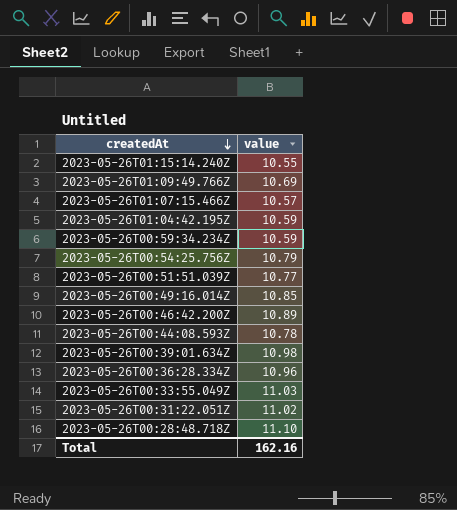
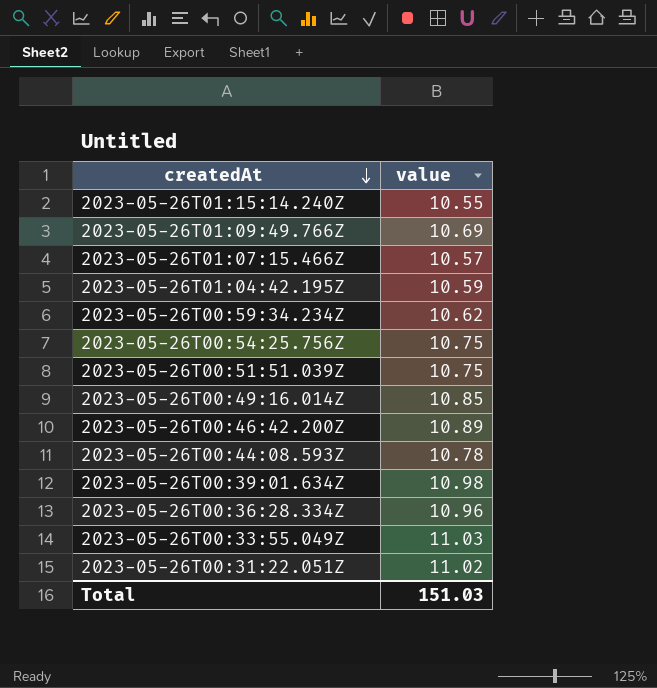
row 2023-05-26T00:28:48.718Z: 11.10 -> none
2023-05-26T00:59:34.234Z | value: 10.59 -> 10.62
2023-05-26T00:54:25.756Z | value: 10.79 -> 10.75
2023-05-26T00:51:51.039Z | value: 10.77 -> 10.75
Total | value: 162.16 -> 151.03

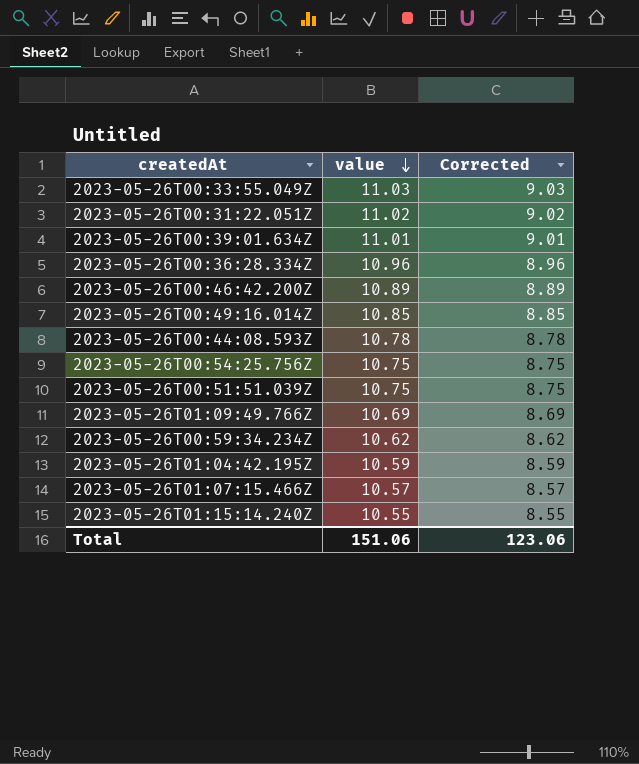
row order: createdAt descending -> value descending
column Corrected | formula: none -> [value] - 2
2023-05-26T00:39:01.634Z | value: 10.98 -> 11.01
Total | value: 151.03 -> 151.06

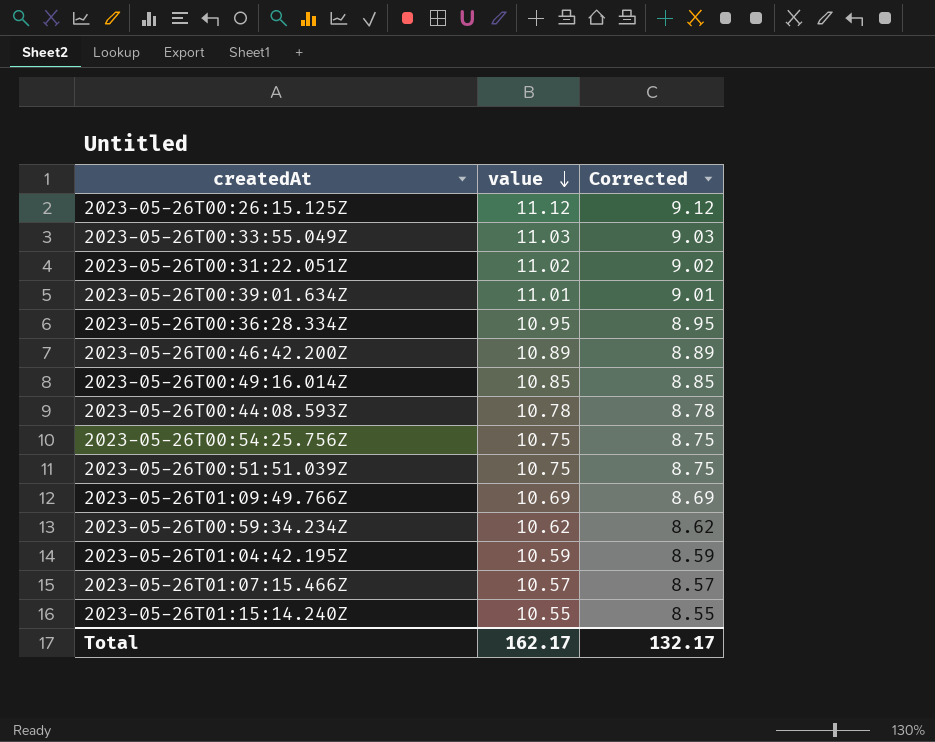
row 2023-05-26T00:26:15.125Z: none -> 11.12 | 9.12
2023-05-26T00:36:28.334Z | value: 10.96 -> 10.95
2023-05-26T00:36:28.334Z | Corrected: 8.96 -> 8.95
Total | value: 151.06 -> 162.17
Total | Corrected: 123.06 -> 132.17

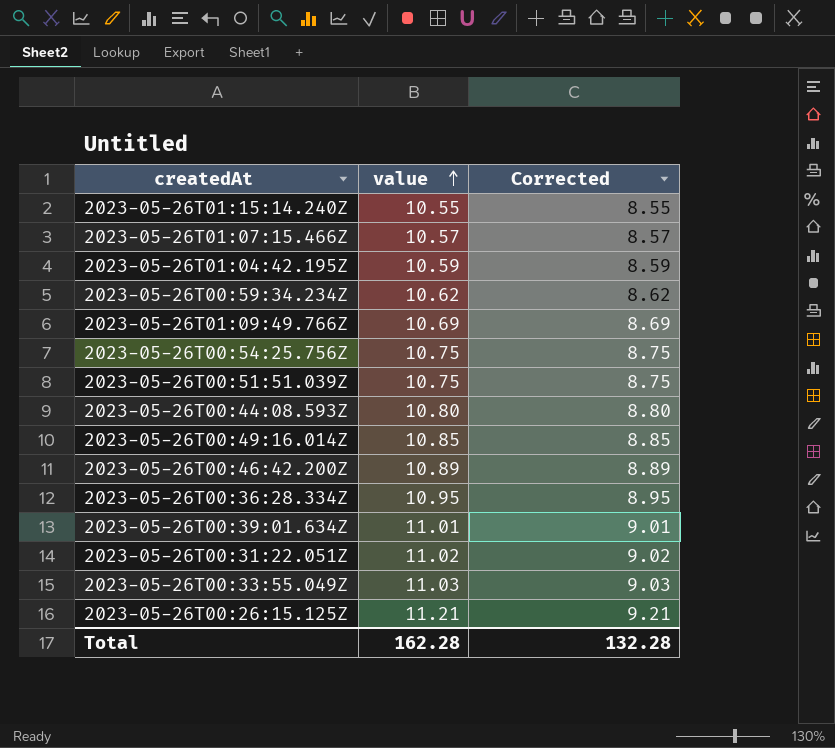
row order: value descending -> value ascending
2023-05-26T00:44:08.593Z | value: 10.78 -> 10.80
2023-05-26T00:44:08.593Z | Corrected: 8.78 -> 8.80
2023-05-26T00:26:15.125Z | value: 11.12 -> 11.21
2023-05-26T00:26:15.125Z | Corrected: 9.12 -> 9.21
Total | value: 162.17 -> 162.28
Total | Corrected: 132.17 -> 132.28

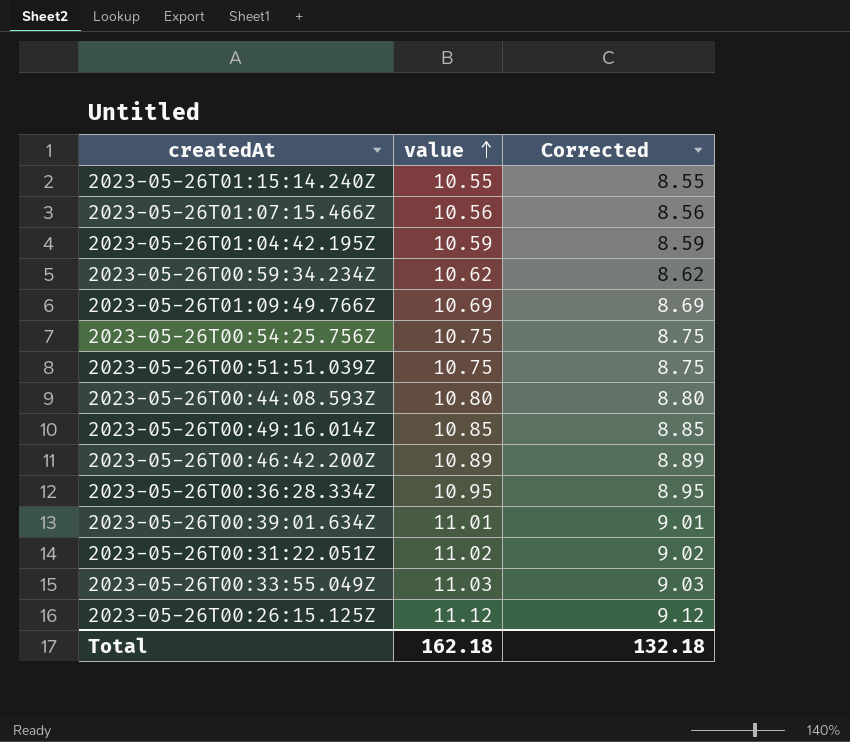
2023-05-26T01:07:15.466Z | value: 10.57 -> 10.56
2023-05-26T01:07:15.466Z | Corrected: 8.57 -> 8.56
2023-05-26T00:26:15.125Z | value: 11.21 -> 11.12
2023-05-26T00:26:15.125Z | Corrected: 9.21 -> 9.12
Total | value: 162.28 -> 162.18
Total | Corrected: 132.28 -> 132.18

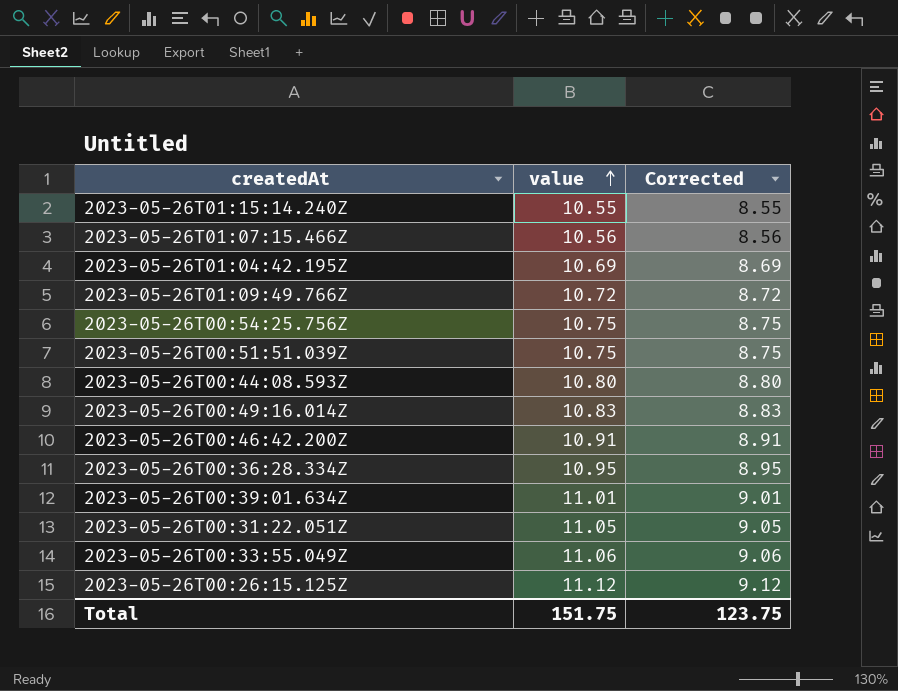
row 2023-05-26T00:59:34.234Z: 10.62 | 8.62 -> none
2023-05-26T01:04:42.195Z | value: 10.59 -> 10.69
2023-05-26T01:04:42.195Z | Corrected: 8.59 -> 8.69
2023-05-26T01:09:49.766Z | value: 10.69 -> 10.72
2023-05-26T01:09:49.766Z | Corrected: 8.69 -> 8.72
2023-05-26T00:49:16.014Z | value: 10.85 -> 10.83
2023-05-26T00:49:16.014Z | Corrected: 8.85 -> 8.83
2023-05-26T00:46:42.200Z | value: 10.89 -> 10.91
2023-05-26T00:46:42.200Z | Corrected: 8.89 -> 8.91
2023-05-26T00:31:22.051Z | value: 11.02 -> 11.05
2023-05-26T00:31:22.051Z | Corrected: 9.02 -> 9.05
2023-05-26T00:33:55.049Z | value: 11.03 -> 11.06
2023-05-26T00:33:55.049Z | Corrected: 9.03 -> 9.06
Total | value: 162.18 -> 151.75
Total | Corrected: 132.18 -> 123.75

